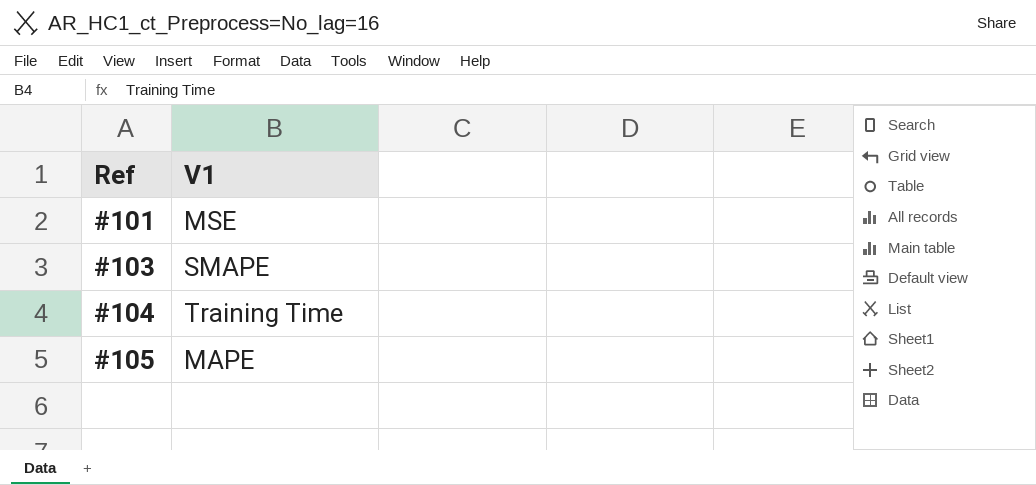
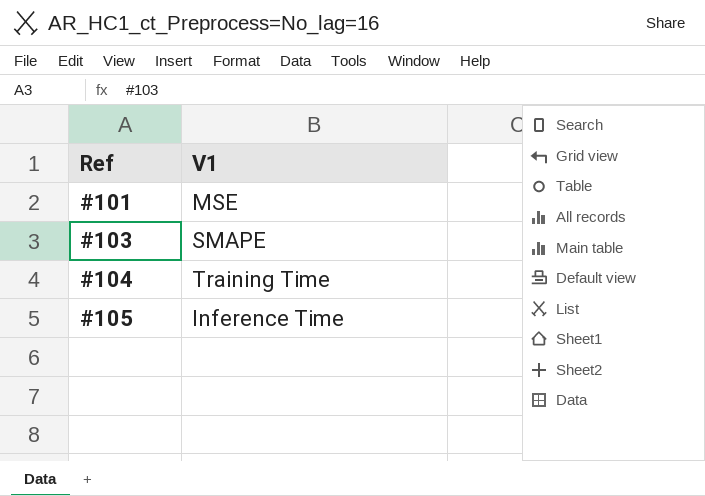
#105 | V1: MAPE -> Inference Time

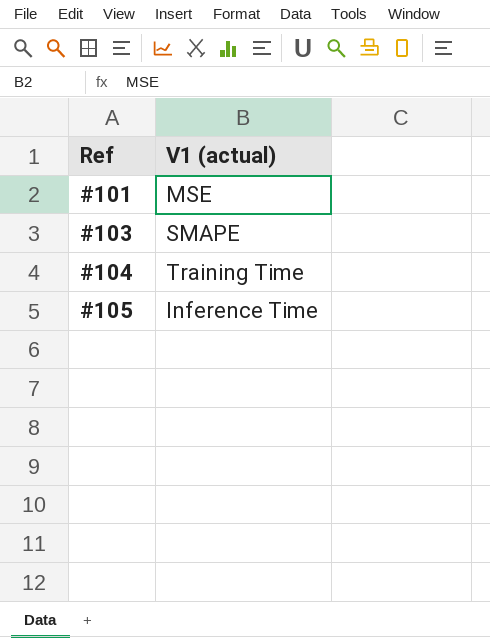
column name: V1 -> V1 (actual)

